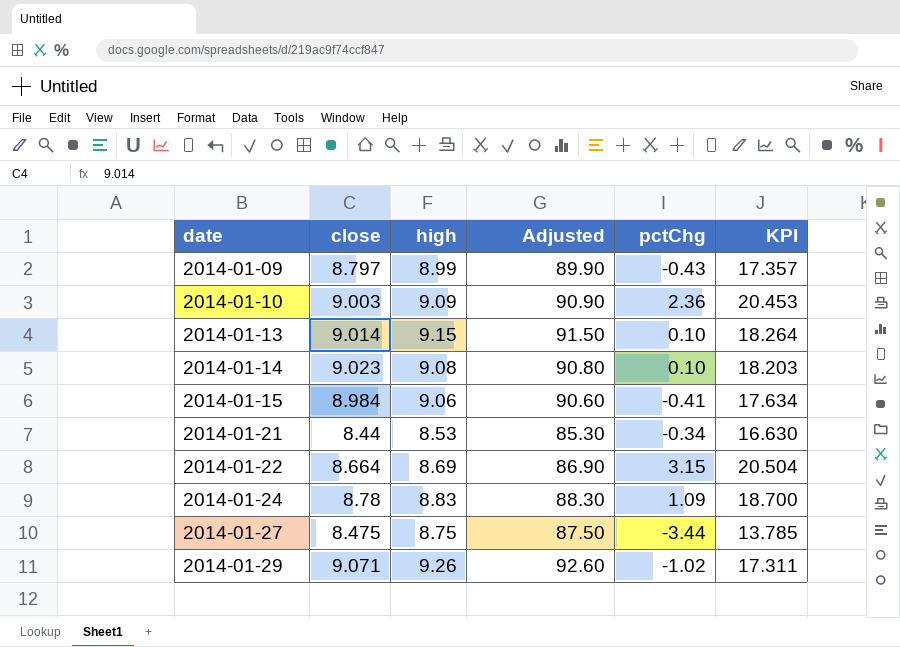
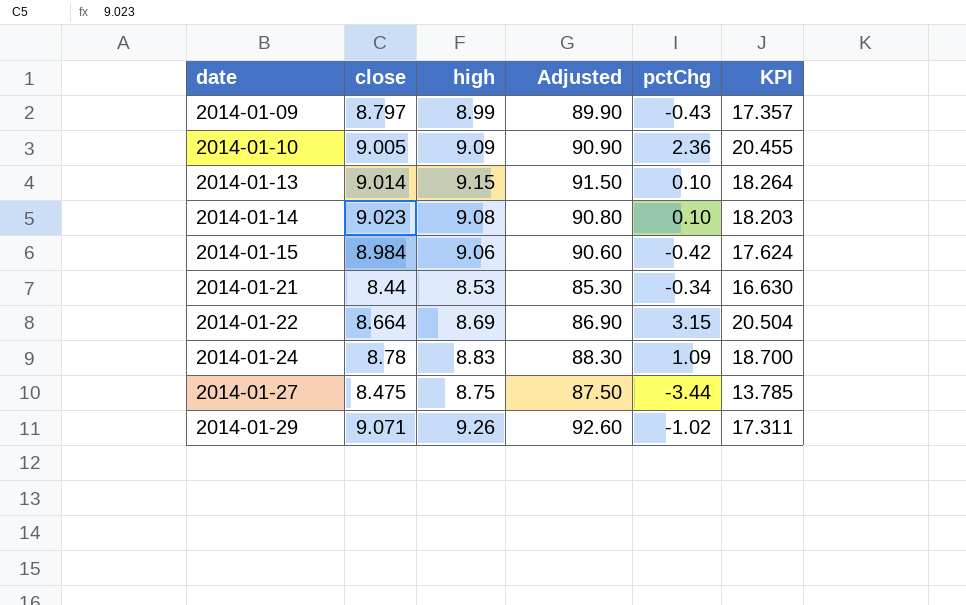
2014-01-10 | close: 9.003 -> 9.005
2014-01-10 | KPI: 20.453 -> 20.455
2014-01-15 | pctChg: -0.41 -> -0.42
2014-01-15 | KPI: 17.634 -> 17.624

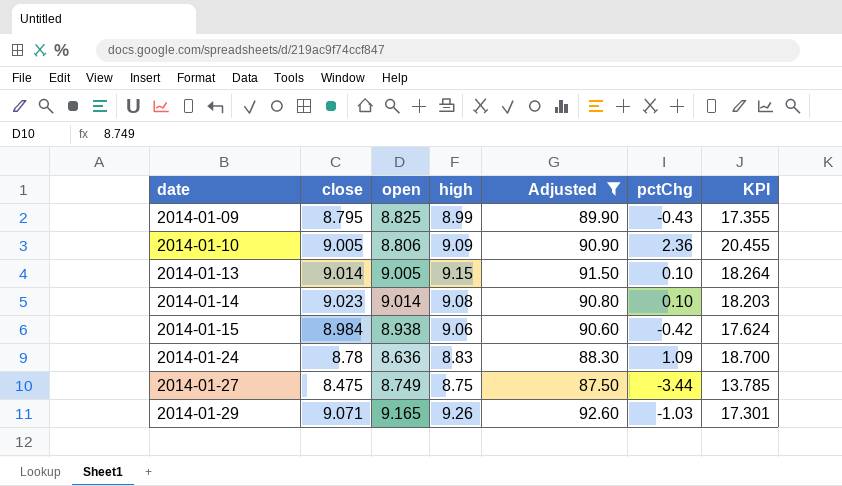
filter: none -> Adjusted >= 87.50
column open | position: none -> 3
2014-01-09 | close: 8.797 -> 8.795
2014-01-09 | KPI: 17.357 -> 17.355
2014-01-29 | pctChg: -1.02 -> -1.03
2014-01-29 | KPI: 17.311 -> 17.301

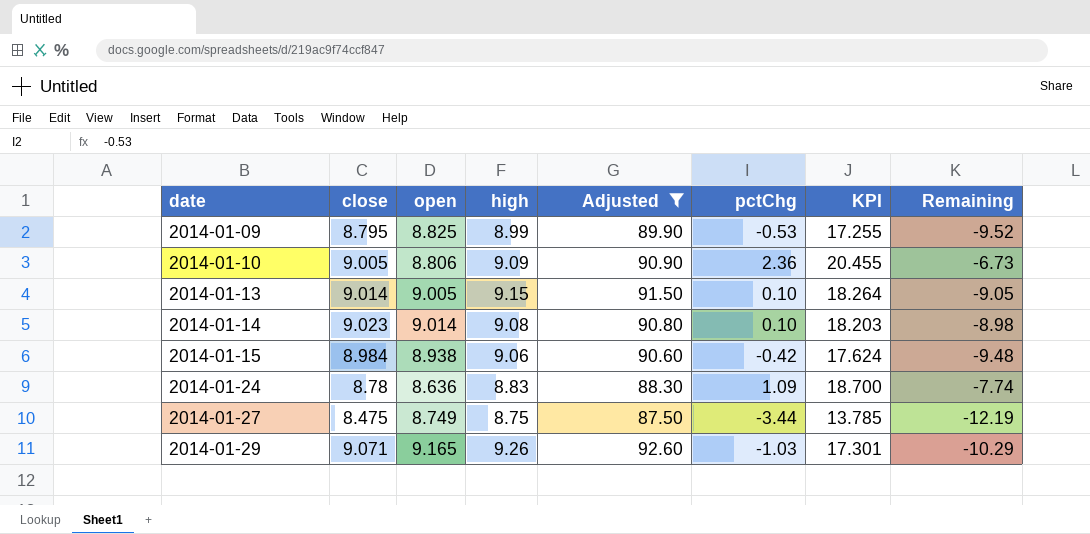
column Remaining | formula: none -> [pctChg] - [high]
2014-01-09 | pctChg: -0.43 -> -0.53
2014-01-09 | KPI: 17.355 -> 17.255

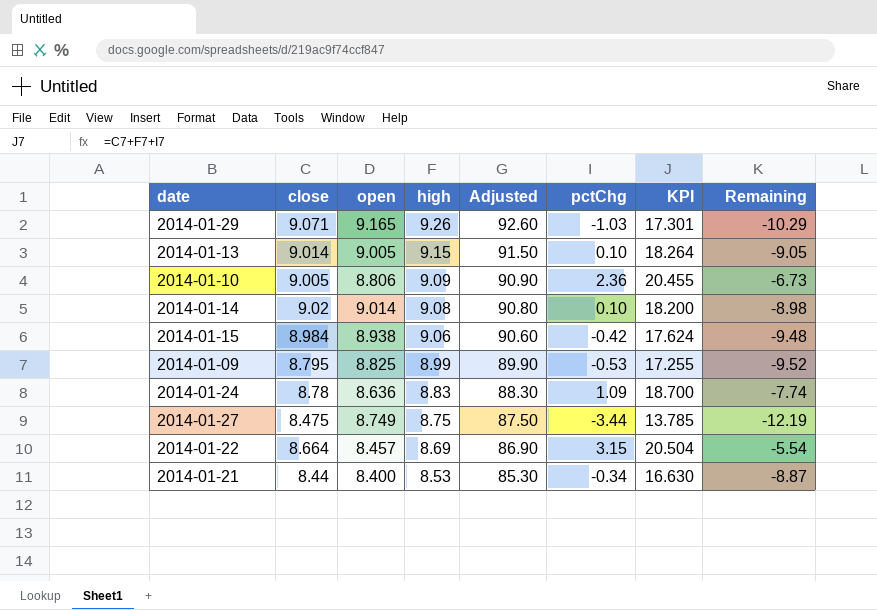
filter: Adjusted >= 87.50 -> none
row order: date ascending -> high descending
2014-01-14 | close: 9.023 -> 9.02
2014-01-14 | KPI: 18.203 -> 18.200

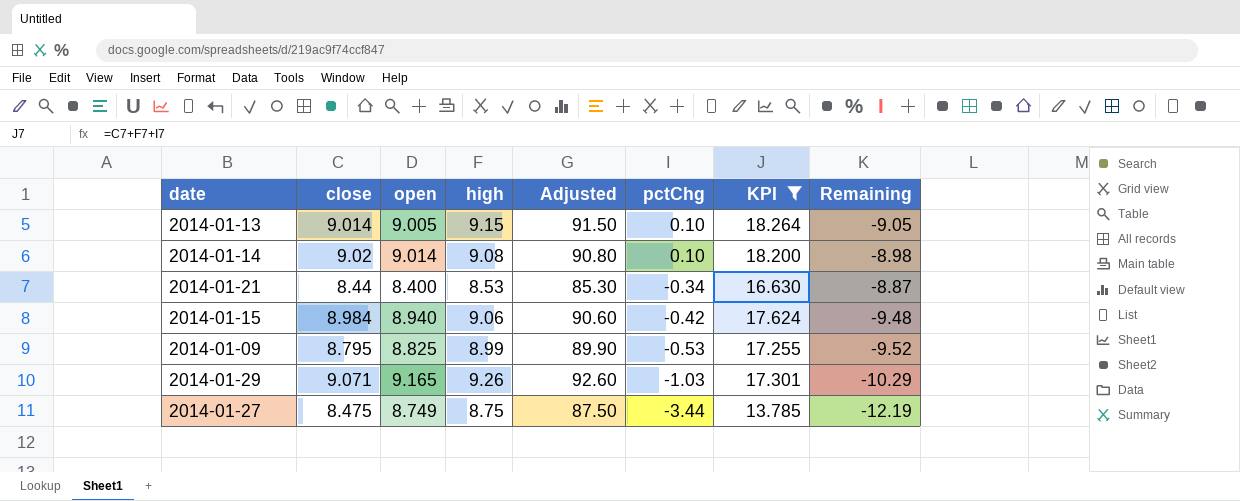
filter: none -> KPI <= 18.264
row order: high descending -> pctChg descending
2014-01-15 | open: 8.938 -> 8.940

